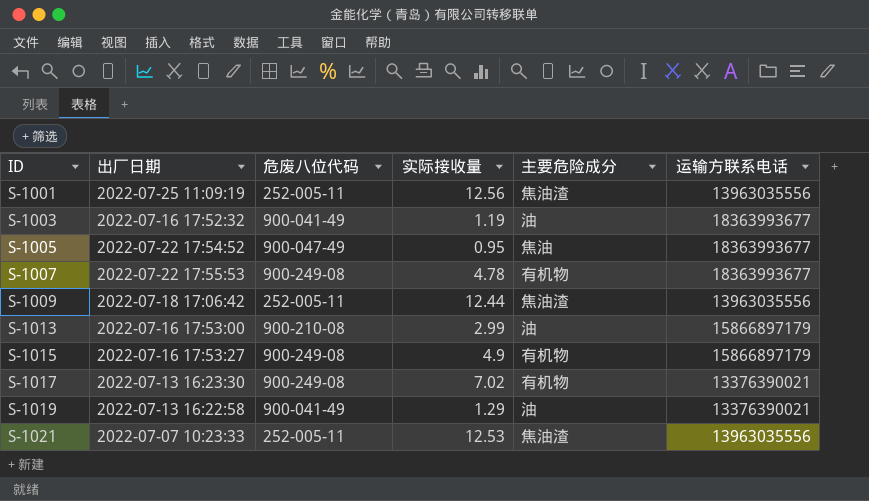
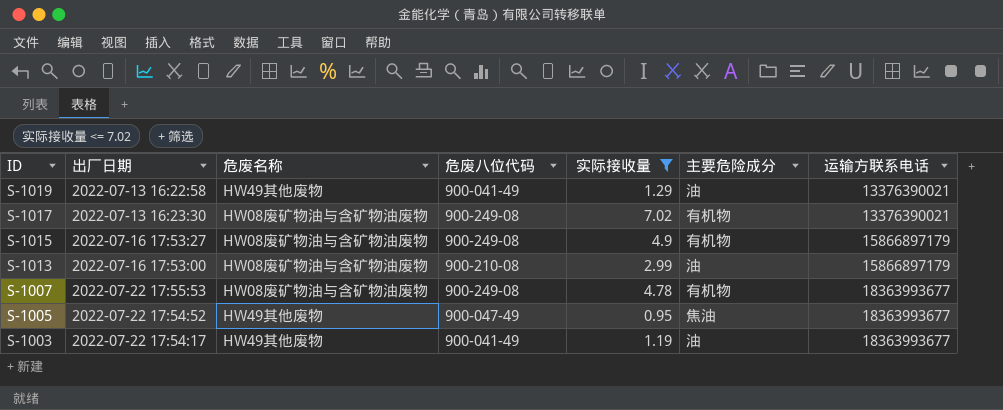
filter: none -> 实际接收量 <= 7.02
row order: ID ascending -> ID descending
column 危废名称 | position: none -> 3
S-1003 | 出厂日期: 2022-07-16 17:52:32 -> 2022-07-22 17:54:17

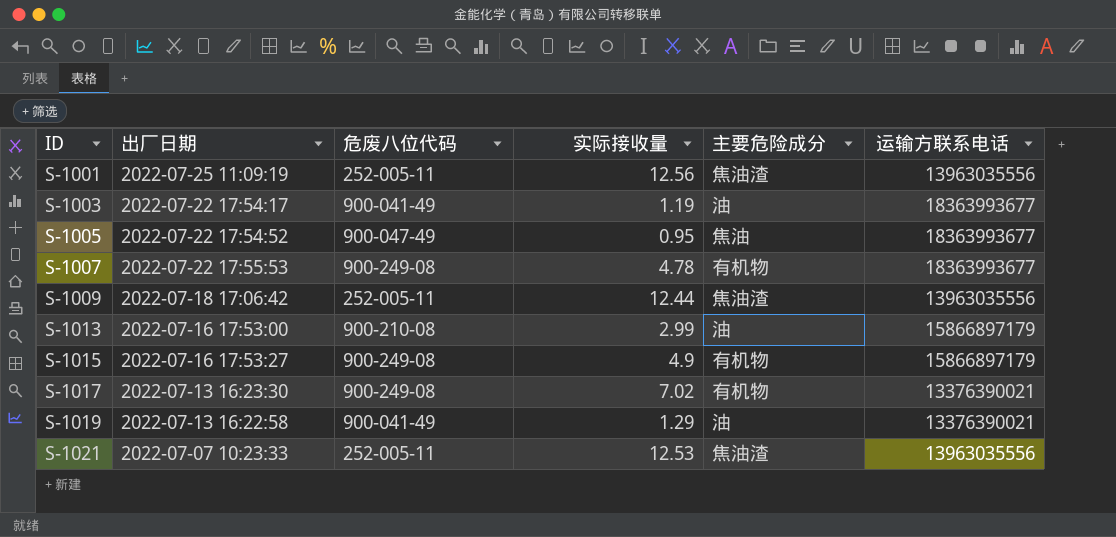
filter: 实际接收量 <= 7.02 -> none
row order: ID descending -> ID ascending
column 危废名称 | position: 3 -> none

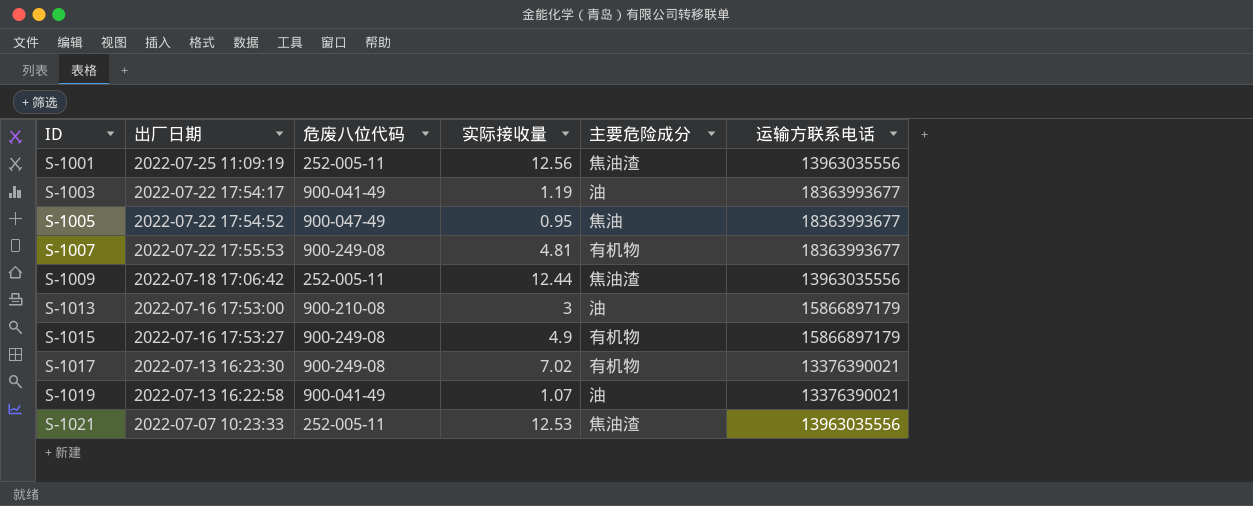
S-1007 | 实际接收量: 4.78 -> 4.81
S-1013 | 实际接收量: 2.99 -> 3
S-1019 | 实际接收量: 1.29 -> 1.07

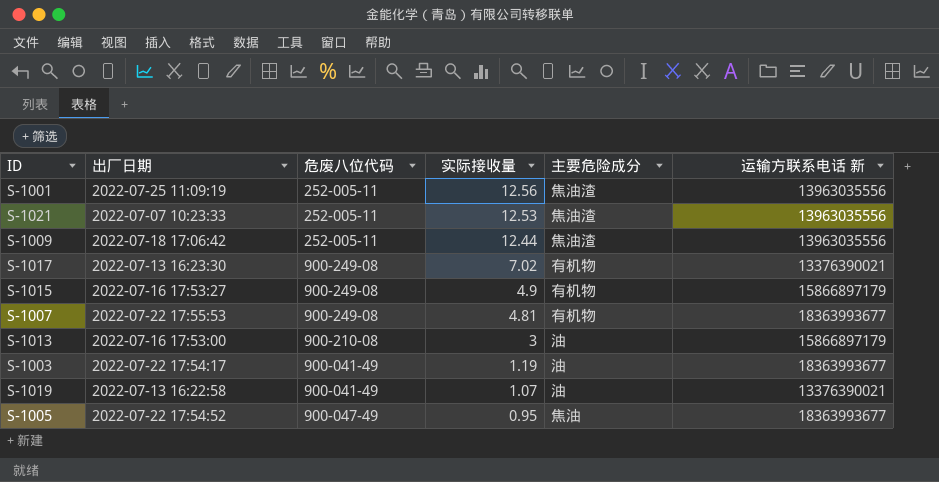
row order: ID ascending -> 实际接收量 descending
column name: 运输方联系电话 -> 运输方联系电话 新

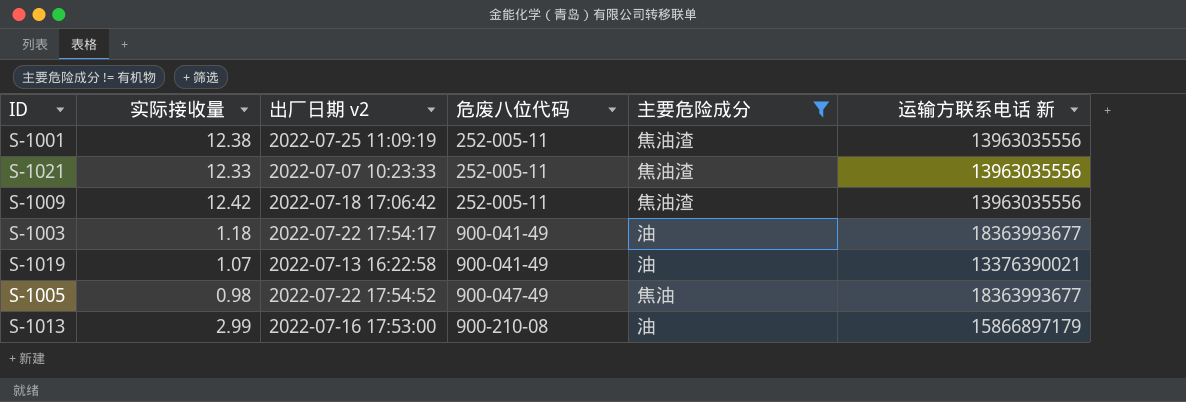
filter: none -> 主要危险成分 != 有机物
row order: 实际接收量 descending -> 危废八位代码 ascending
column 实际接收量 | position: 4 -> 2
column name: 出厂日期 -> 出厂日期 v2
S-1001 | 实际接收量: 12.56 -> 12.38
S-1021 | 实际接收量: 12.53 -> 12.33
S-1009 | 实际接收量: 12.44 -> 12.42
S-1003 | 实际接收量: 1.19 -> 1.18
S-1005 | 实际接收量: 0.95 -> 0.98
S-1013 | 实际接收量: 3 -> 2.99

